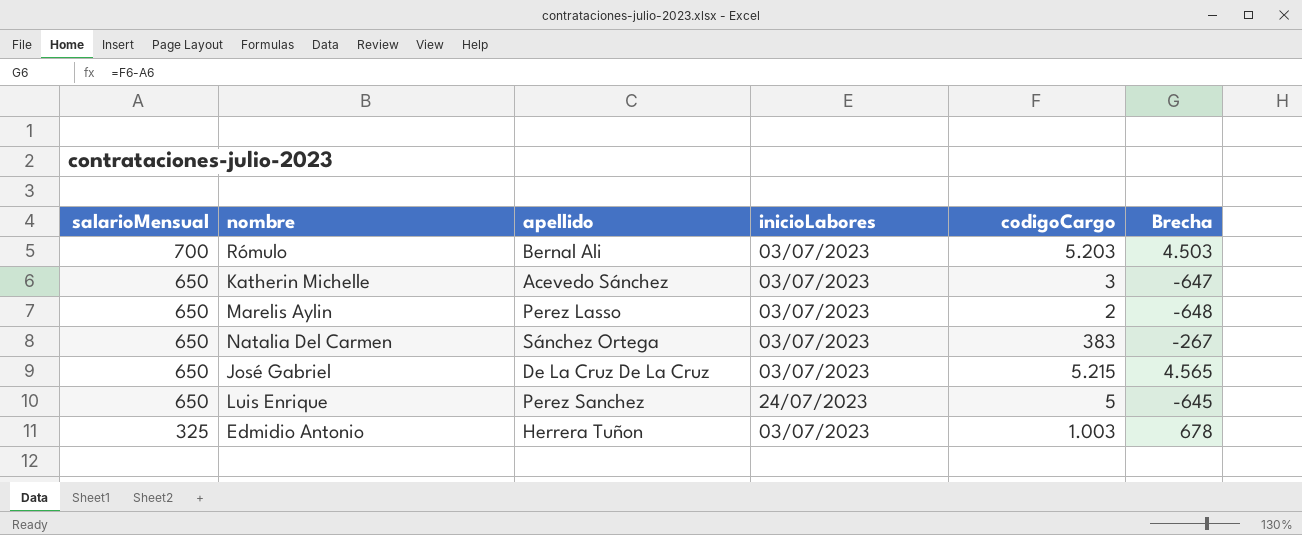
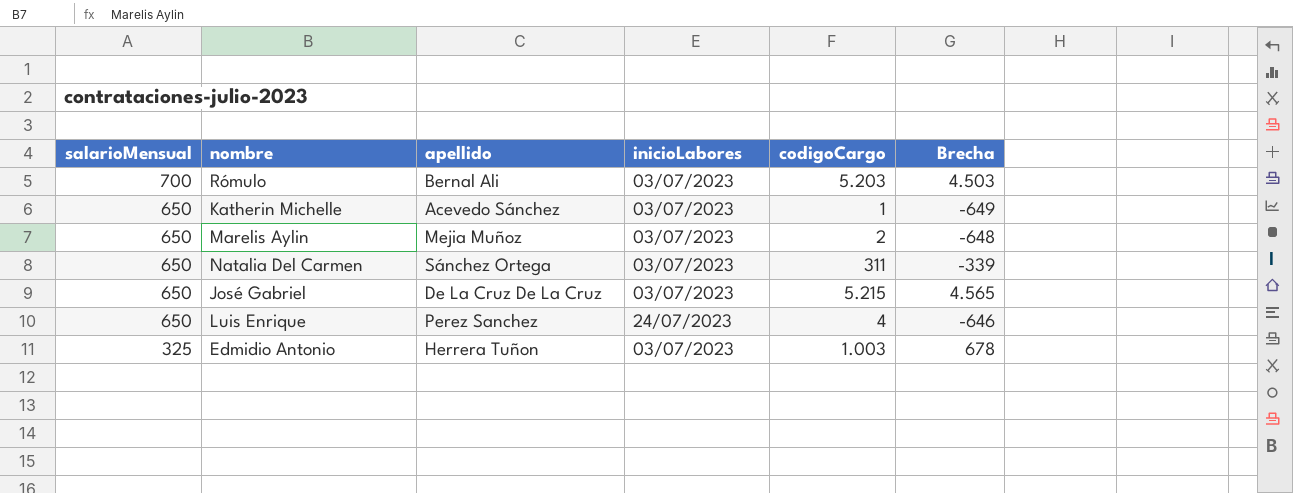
Katherin Michelle | codigoCargo: 3 -> 1
Katherin Michelle | Brecha: -647 -> -649
Marelis Aylin | apellido: Perez Lasso -> Mejia Muñoz
Natalia Del Carmen | codigoCargo: 383 -> 311
Natalia Del Carmen | Brecha: -267 -> -339
Luis Enrique | codigoCargo: 5 -> 4
Luis Enrique | Brecha: -645 -> -646

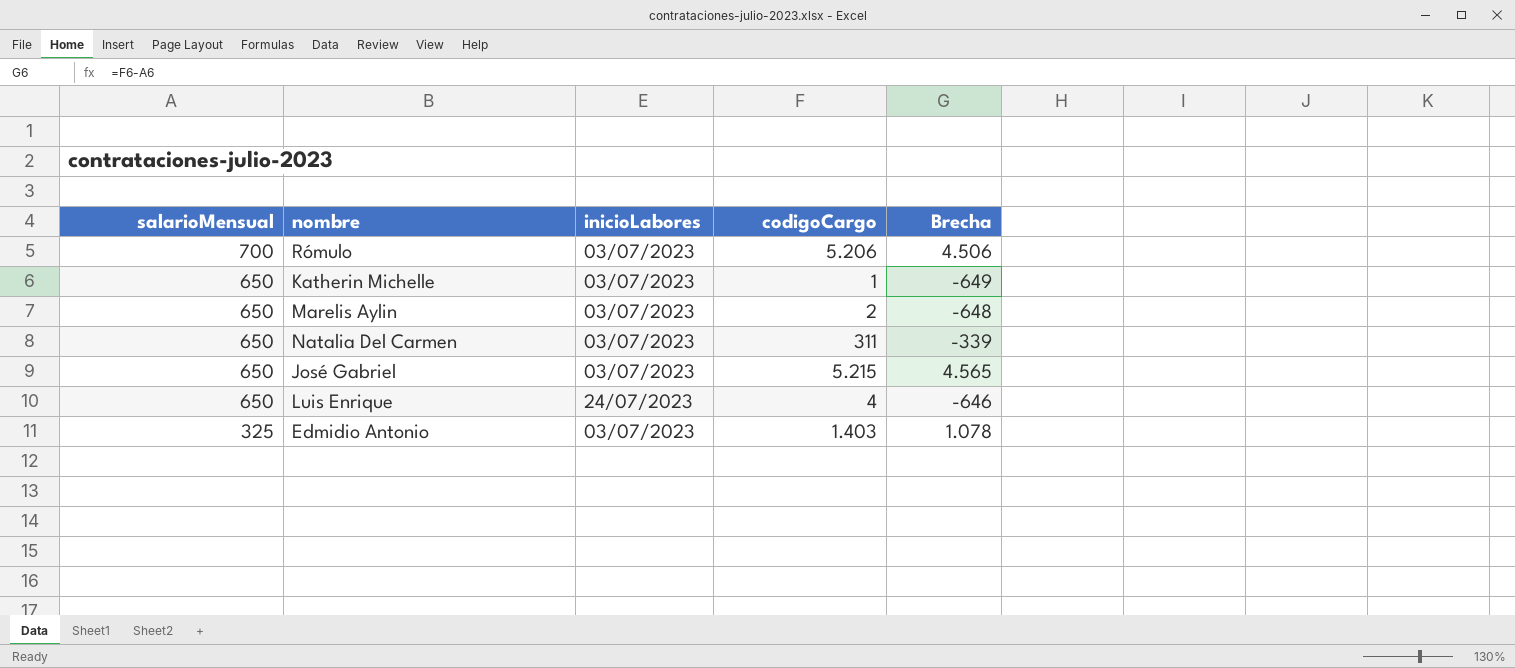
column apellido | position: 3 -> none
Rómulo | codigoCargo: 5.203 -> 5.206
Rómulo | Brecha: 4.503 -> 4.506
Edmidio Antonio | codigoCargo: 1.003 -> 1.403
Edmidio Antonio | Brecha: 678 -> 1.078

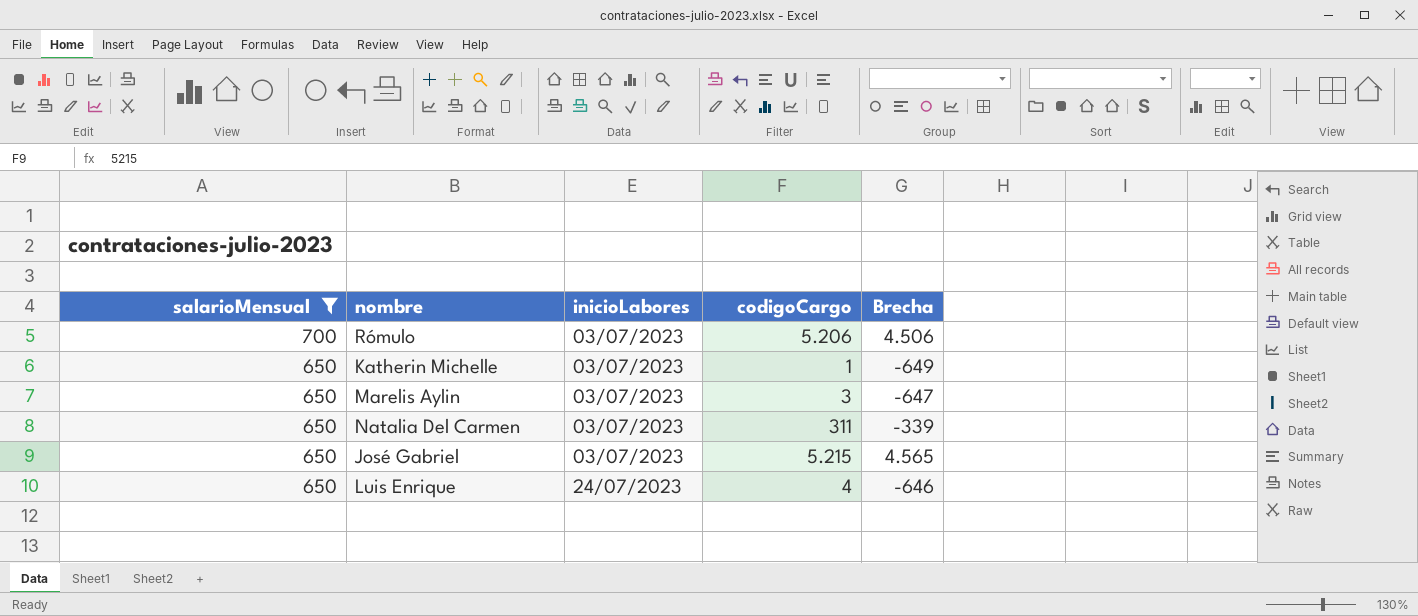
filter: none -> salarioMensual != 325
Marelis Aylin | codigoCargo: 2 -> 3
Marelis Aylin | Brecha: -648 -> -647

